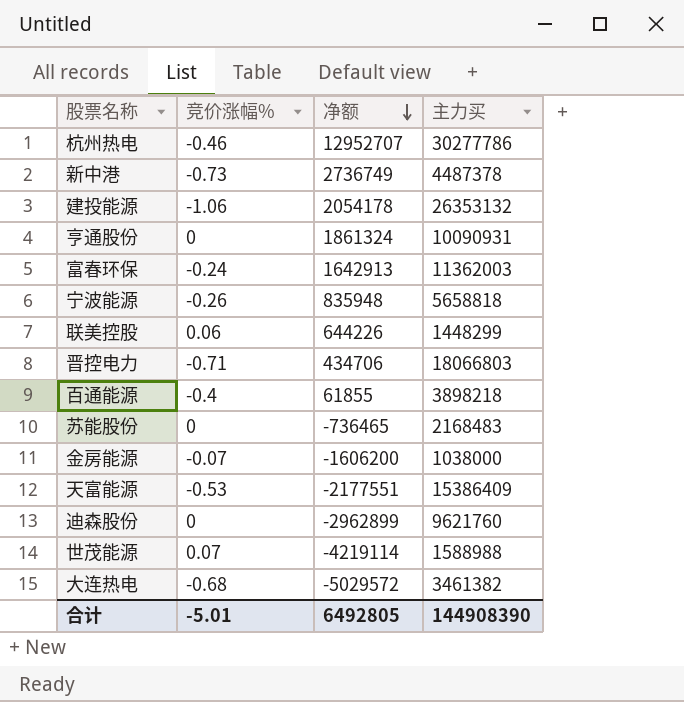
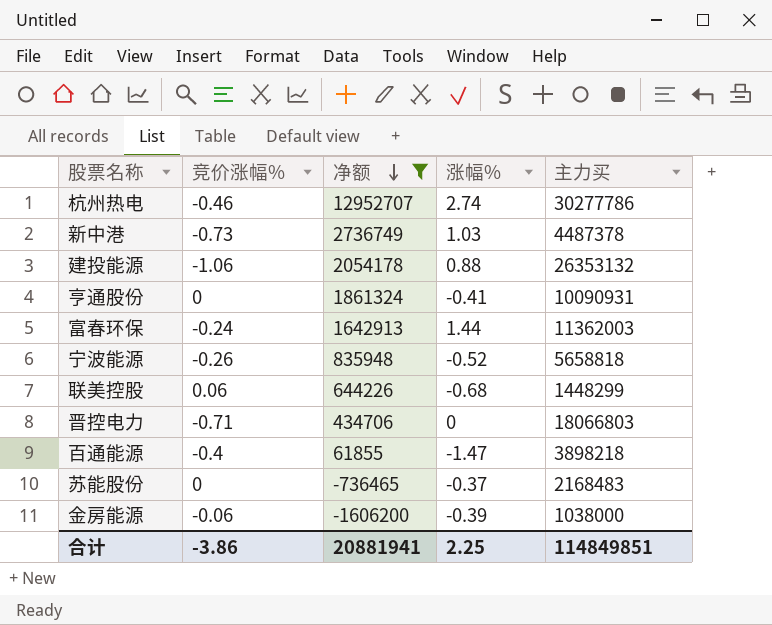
filter: none -> 净额 >= -1606200
column 涨幅% | position: none -> 4
金房能源 | 竞价涨幅%: -0.07 -> -0.06
合计 | 竞价涨幅%: -5.01 -> -3.86
合计 | 净额: 6492805 -> 20881941
合计 | 主力买: 144908390 -> 114849851

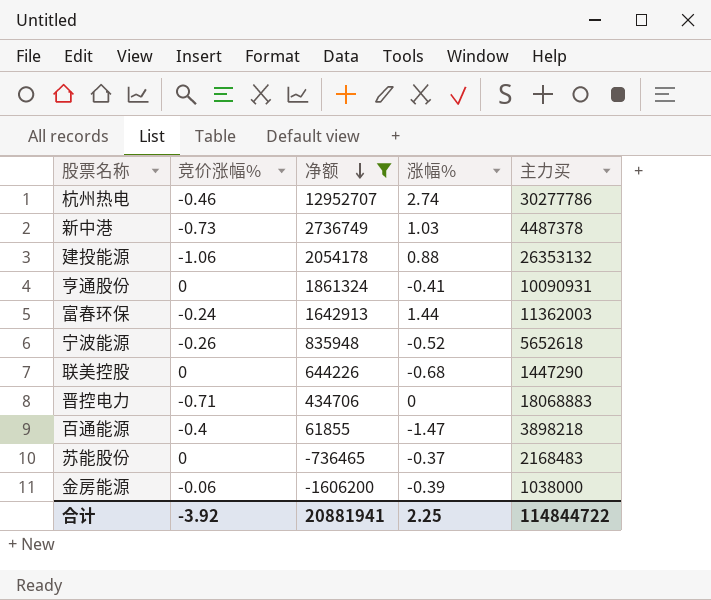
宁波能源 | 主力买: 5658818 -> 5652618
联美控股 | 竞价涨幅%: 0.06 -> 0
联美控股 | 主力买: 1448299 -> 1447290
晋控电力 | 主力买: 18066803 -> 18068883
合计 | 竞价涨幅%: -3.86 -> -3.92
合计 | 主力买: 114849851 -> 114844722

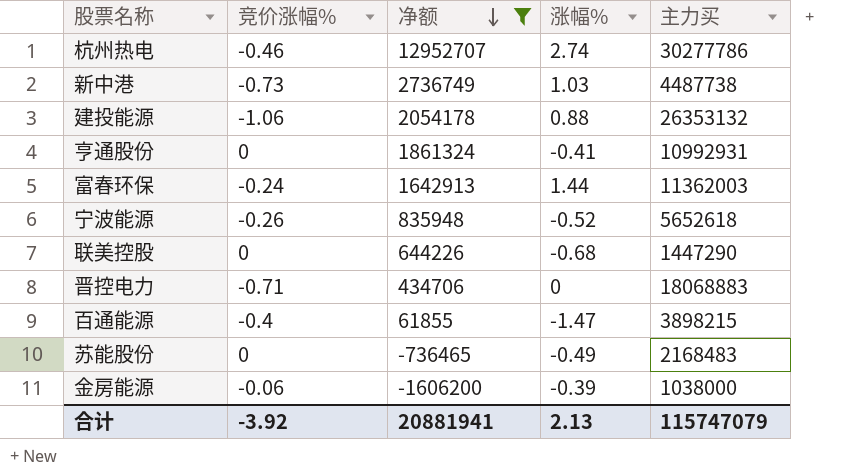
新中港 | 主力买: 4487378 -> 4487738
亨通股份 | 主力买: 10090931 -> 10992931
百通能源 | 主力买: 3898218 -> 3898215
苏能股份 | 涨幅%: -0.37 -> -0.49
合计 | 涨幅%: 2.25 -> 2.13
合计 | 主力买: 114844722 -> 115747079

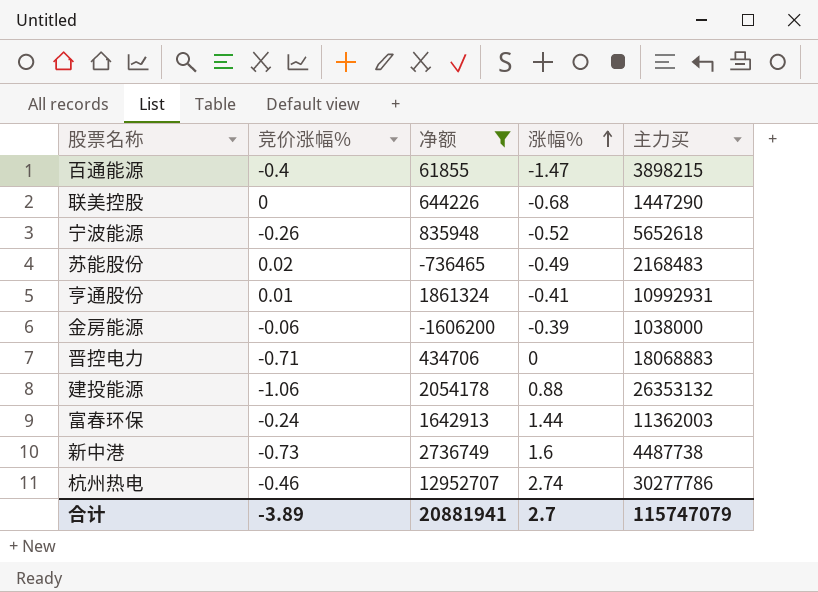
row order: 净额 descending -> 涨幅% ascending
苏能股份 | 竞价涨幅%: 0 -> 0.02
亨通股份 | 竞价涨幅%: 0 -> 0.01
新中港 | 涨幅%: 1.03 -> 1.6
合计 | 竞价涨幅%: -3.92 -> -3.89
合计 | 涨幅%: 2.13 -> 2.7

